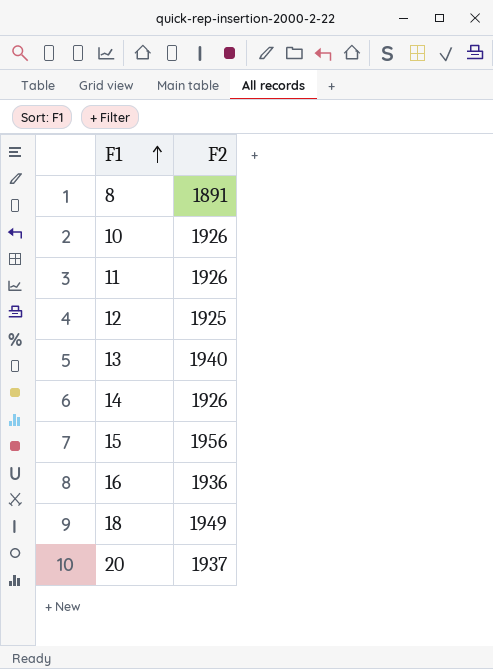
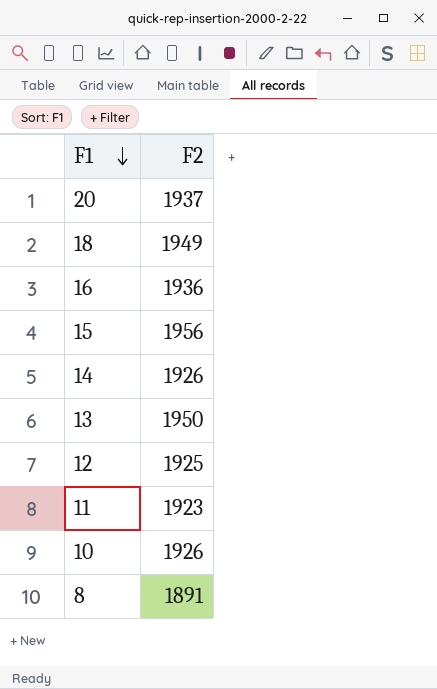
row order: F1 ascending -> F1 descending
13 | F2: 1940 -> 1950
11 | F2: 1926 -> 1923

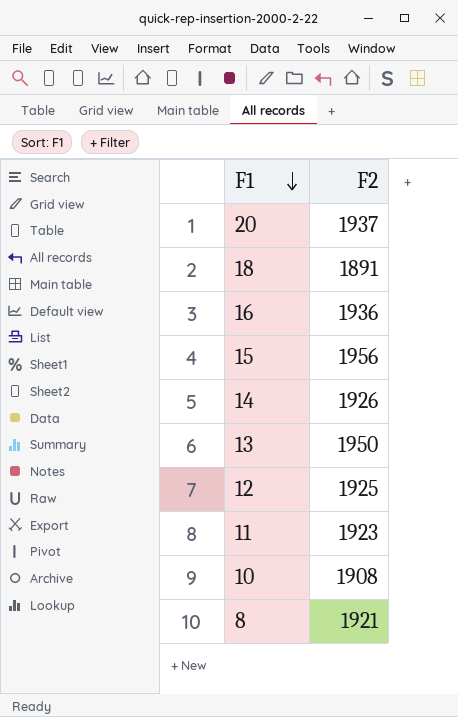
18 | F2: 1949 -> 1891
10 | F2: 1926 -> 1908
8 | F2: 1891 -> 1921

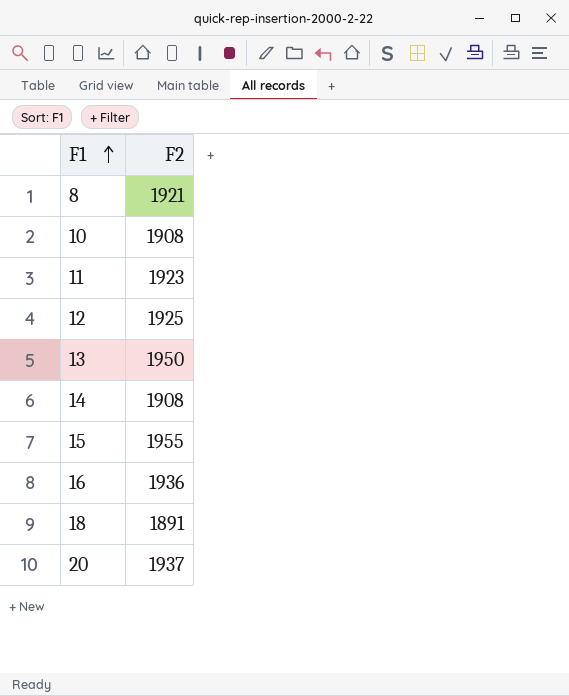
row order: F1 descending -> F1 ascending
14 | F2: 1926 -> 1908
15 | F2: 1956 -> 1955

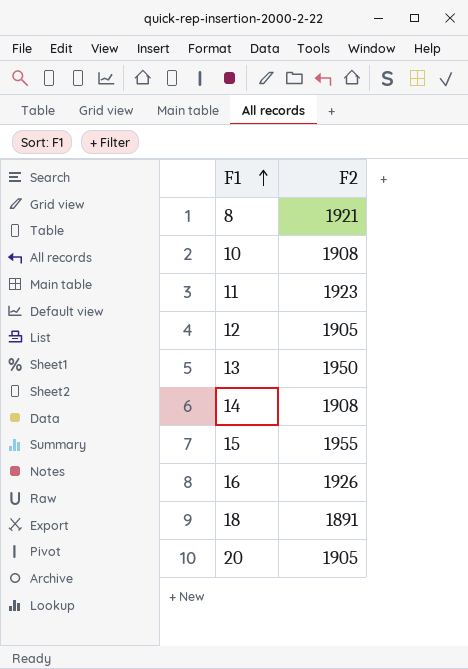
12 | F2: 1925 -> 1905
16 | F2: 1936 -> 1926
20 | F2: 1937 -> 1905

